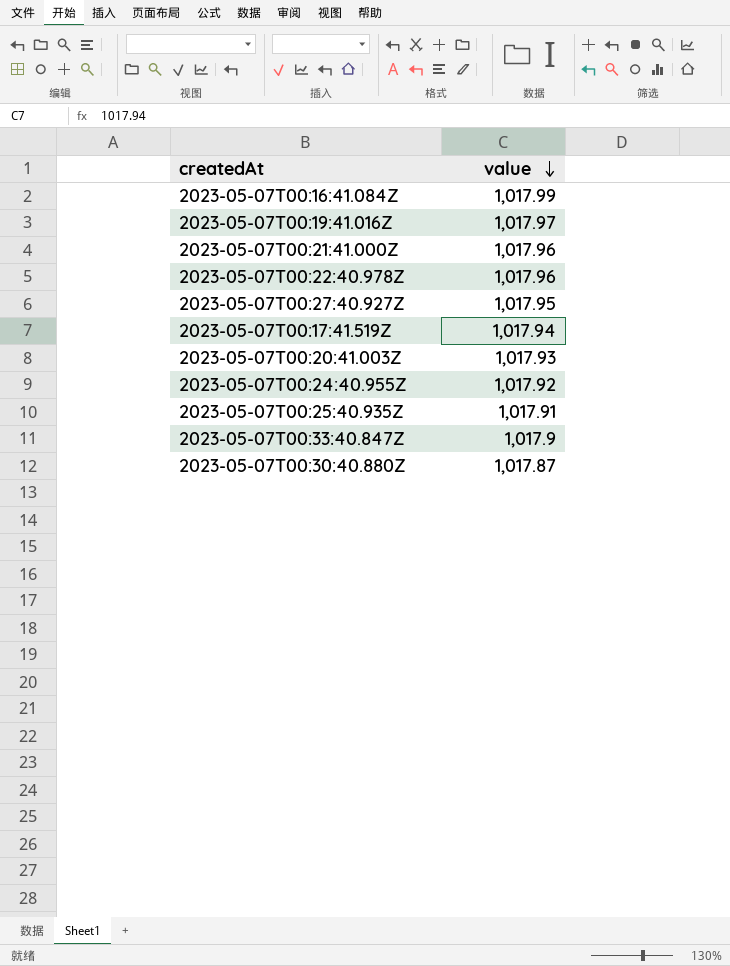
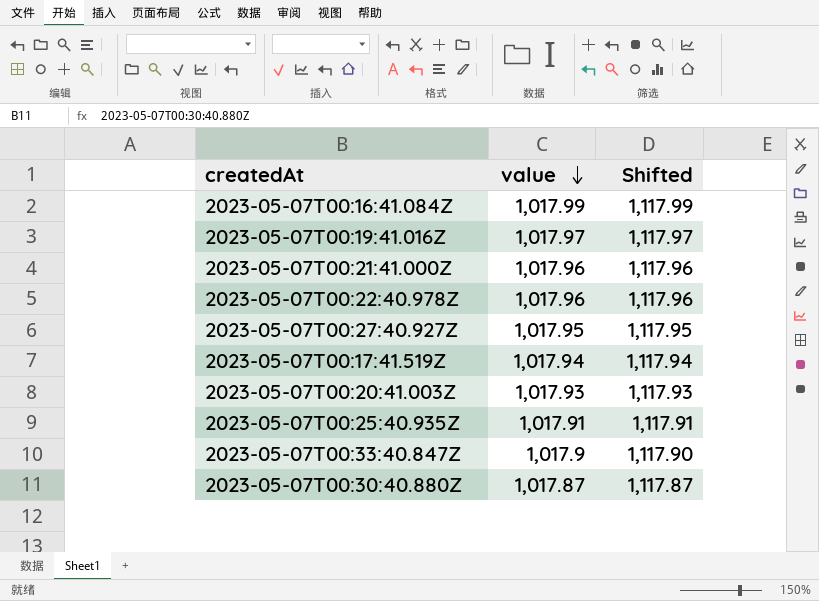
column Shifted | formula: none -> [value] + 100
row 2023-05-07T00:24:40.955Z: 1,017.92 -> none

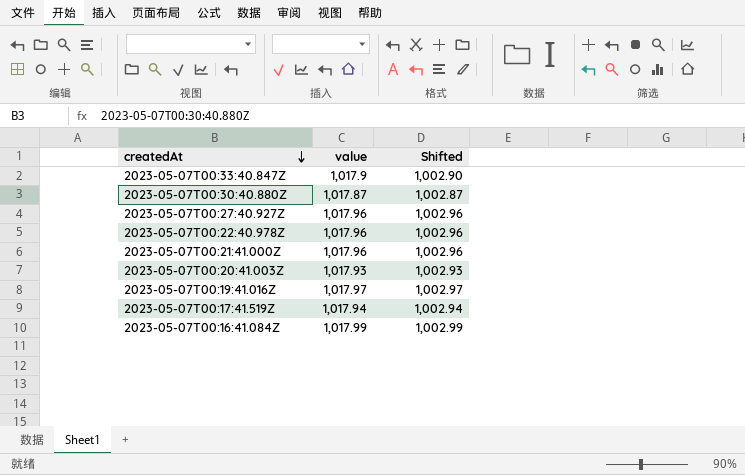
row order: value descending -> createdAt descending
column Shifted | formula: [value] + 100 -> [value] - 15
row 2023-05-07T00:25:40.935Z: 1,017.91 | 1,117.91 -> none
2023-05-07T00:27:40.927Z | value: 1,017.95 -> 1,017.96

